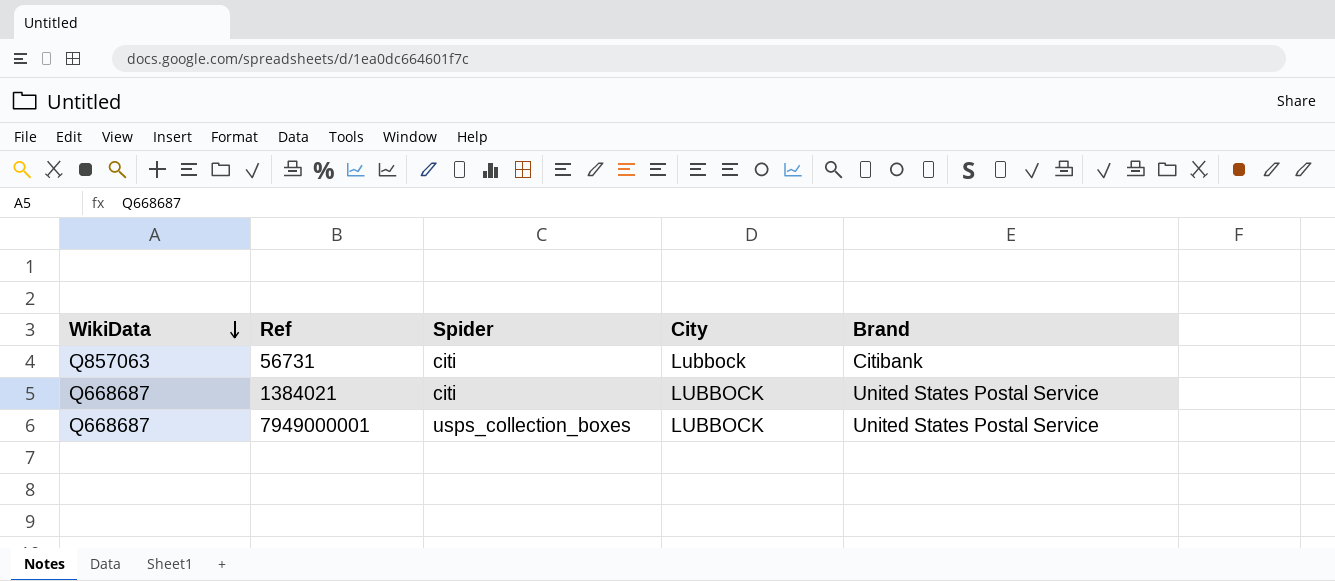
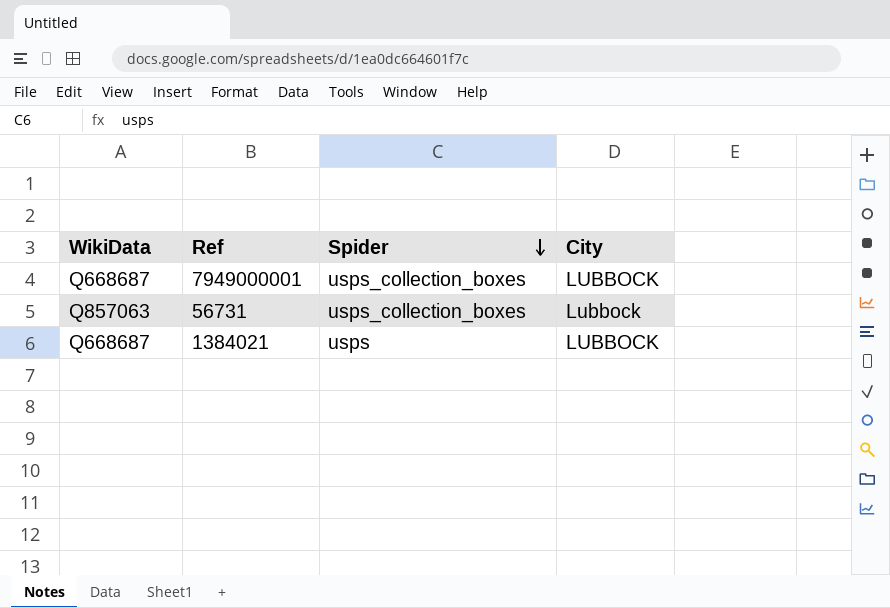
row order: WikiData descending -> Spider descending
column Brand | position: 5 -> none
56731 | Spider: citi -> usps_collection_boxes
1384021 | Spider: citi -> usps

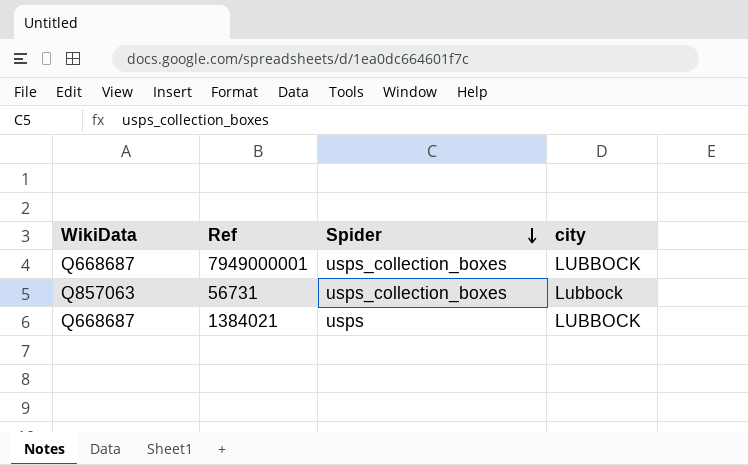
column name: City -> city

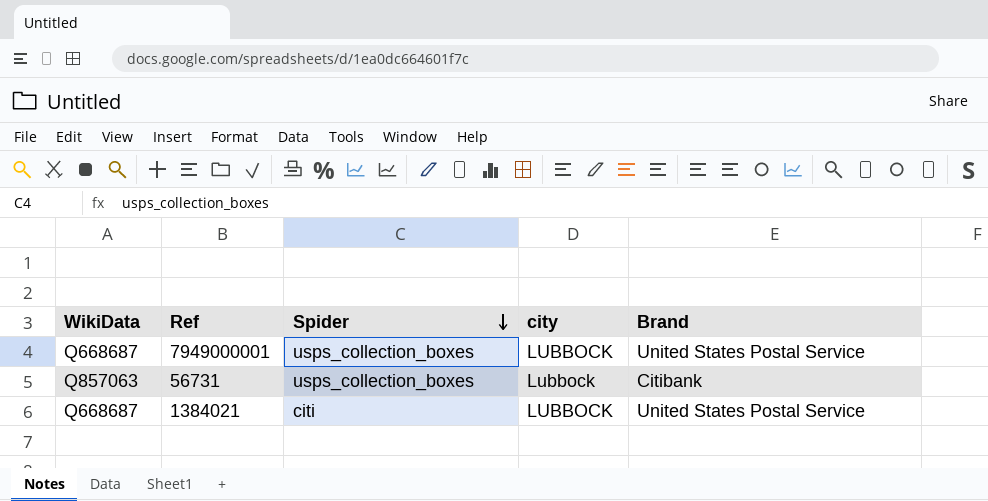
column Brand | position: none -> 5
1384021 | Spider: usps -> citi

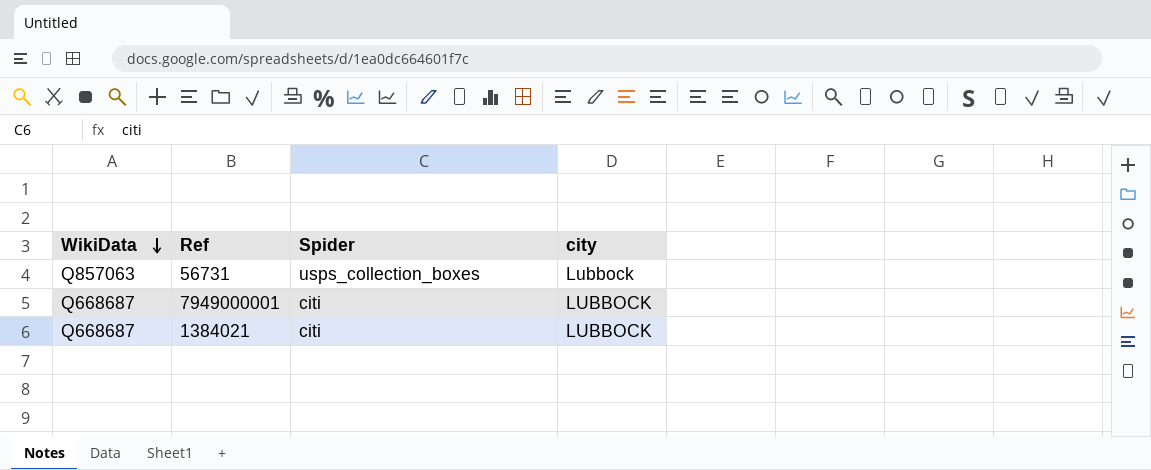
row order: Spider descending -> WikiData descending
column Brand | position: 5 -> none
7949000001 | Spider: usps_collection_boxes -> citi

